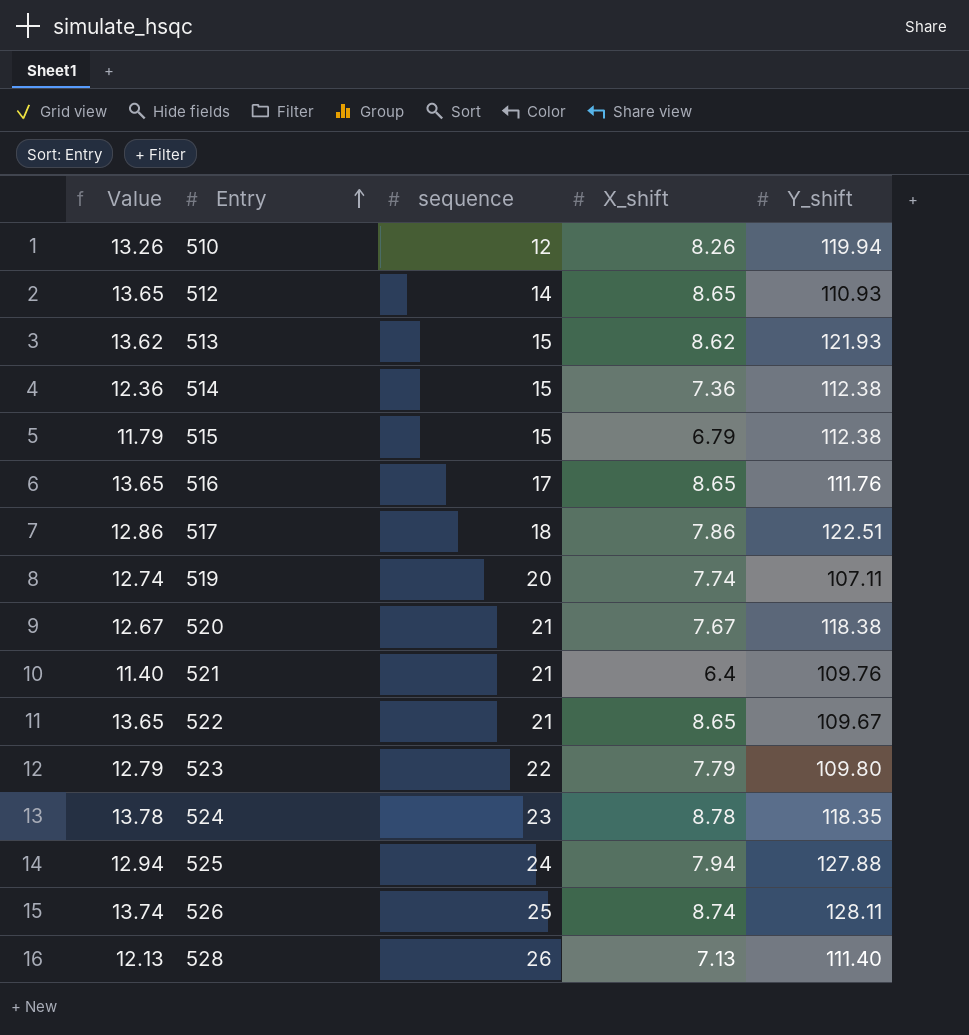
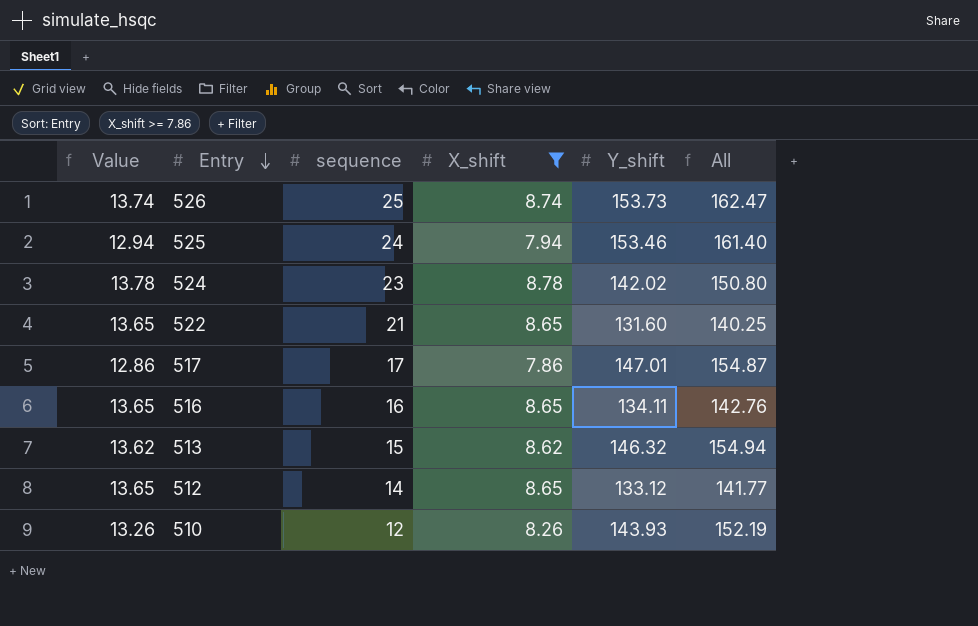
filter: none -> X_shift >= 7.86
row order: Entry ascending -> Entry descending
column All | formula: none -> [X_shift] + [Y_shift]
526 | Y_shift: 128.11 -> 153.73
525 | Y_shift: 127.88 -> 153.46
524 | Y_shift: 118.35 -> 142.02
522 | Y_shift: 109.67 -> 131.60
517 | sequence: 18 -> 17
517 | Y_shift: 122.51 -> 147.01
516 | sequence: 17 -> 16
516 | Y_shift: 111.76 -> 134.11
513 | Y_shift: 121.93 -> 146.32
512 | Y_shift: 110.93 -> 133.12
510 | Y_shift: 119.94 -> 143.93

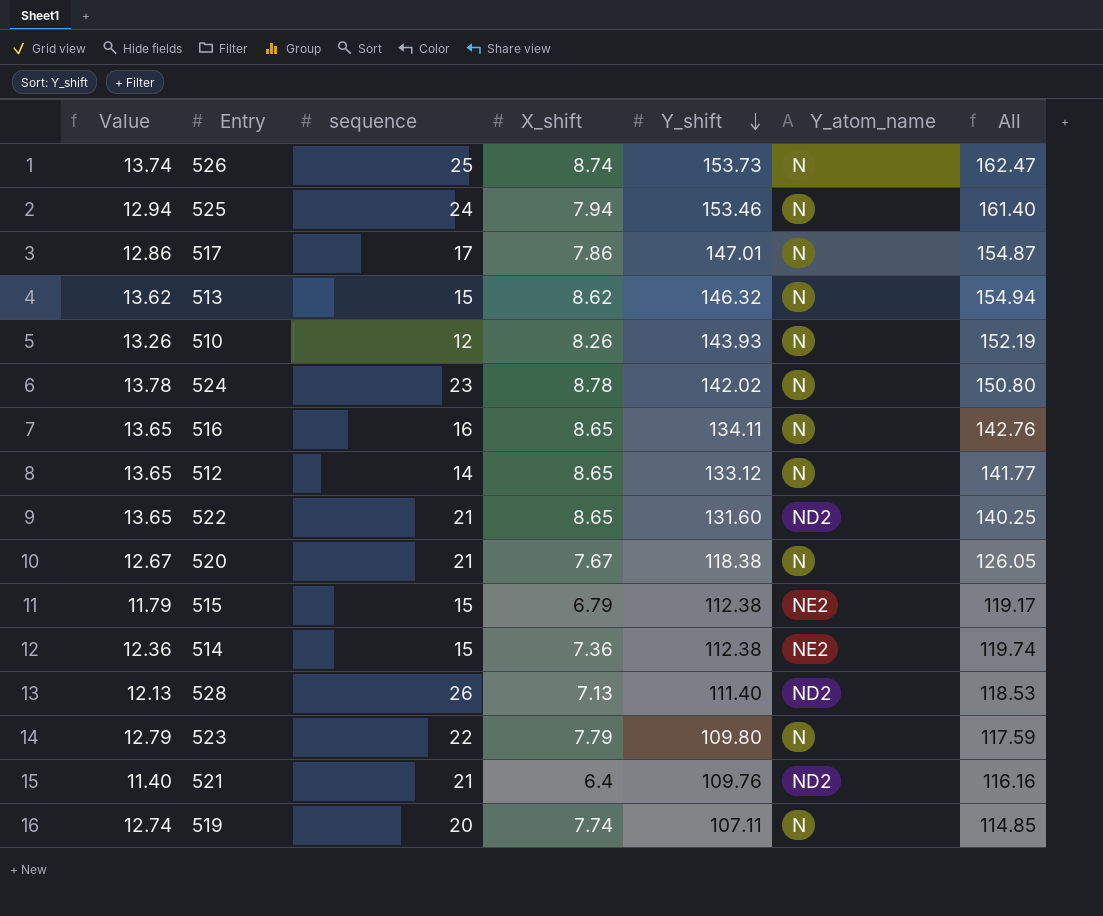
filter: X_shift >= 7.86 -> none
row order: Entry descending -> Y_shift descending
column Y_atom_name | position: none -> 6

